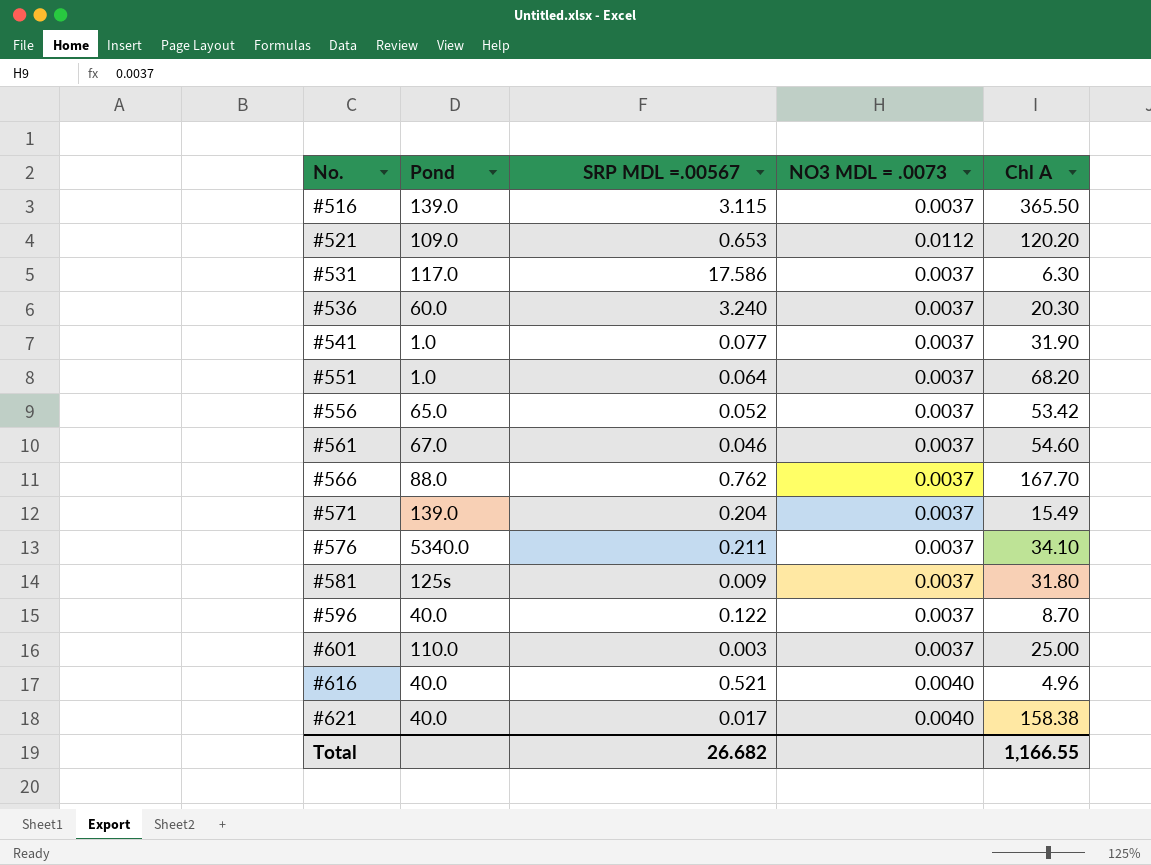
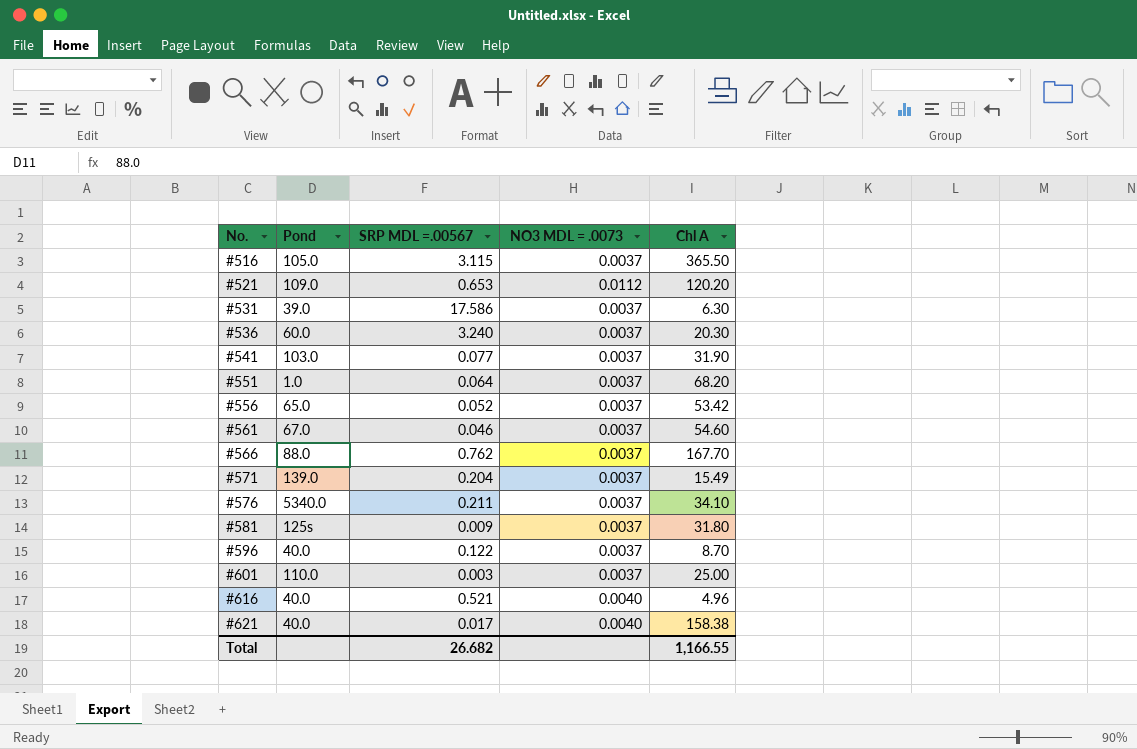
#516 | Pond: 139.0 -> 105.0
#531 | Pond: 117.0 -> 39.0
#541 | Pond: 1.0 -> 103.0

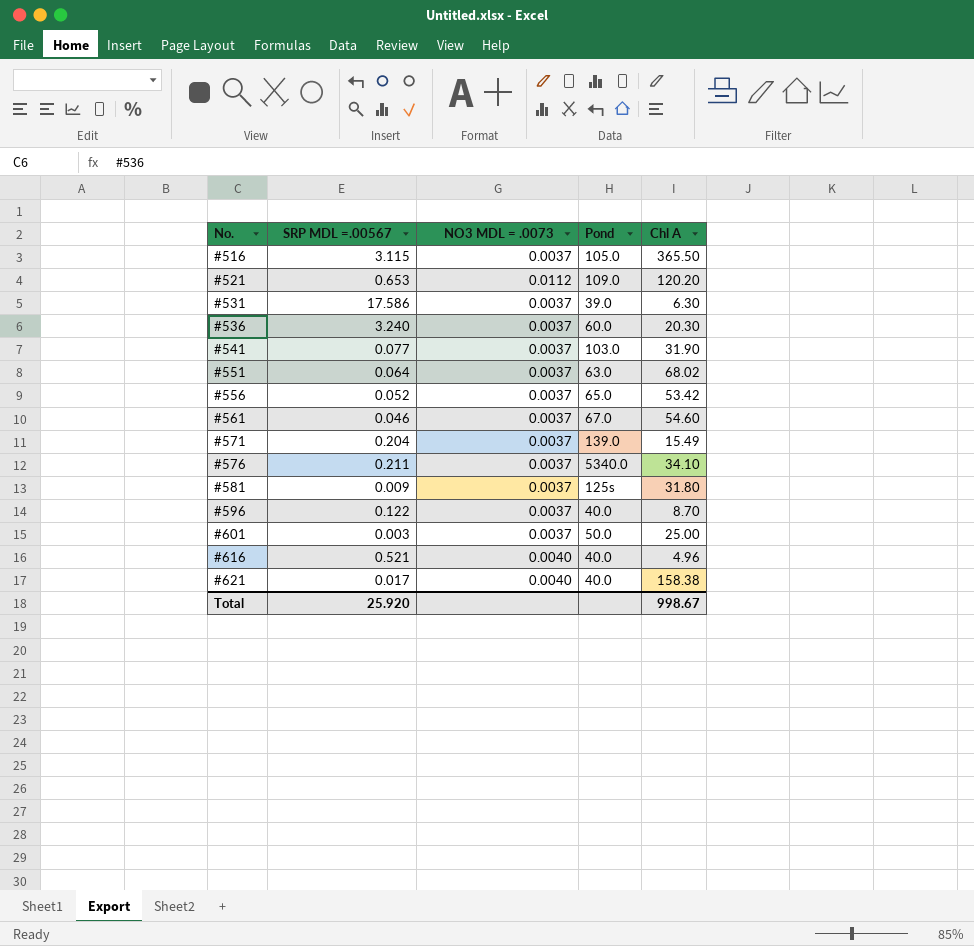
column Pond | position: 2 -> 4
row #566: 88.0 | 0.762 | 0.0037 | 167.70 -> none
#551 | Pond: 1.0 -> 63.0
#551 | Chl A: 68.20 -> 68.02
#601 | Pond: 110.0 -> 50.0
Total | SRP MDL =.00567: 26.682 -> 25.920
Total | Chl A: 1,166.55 -> 998.67

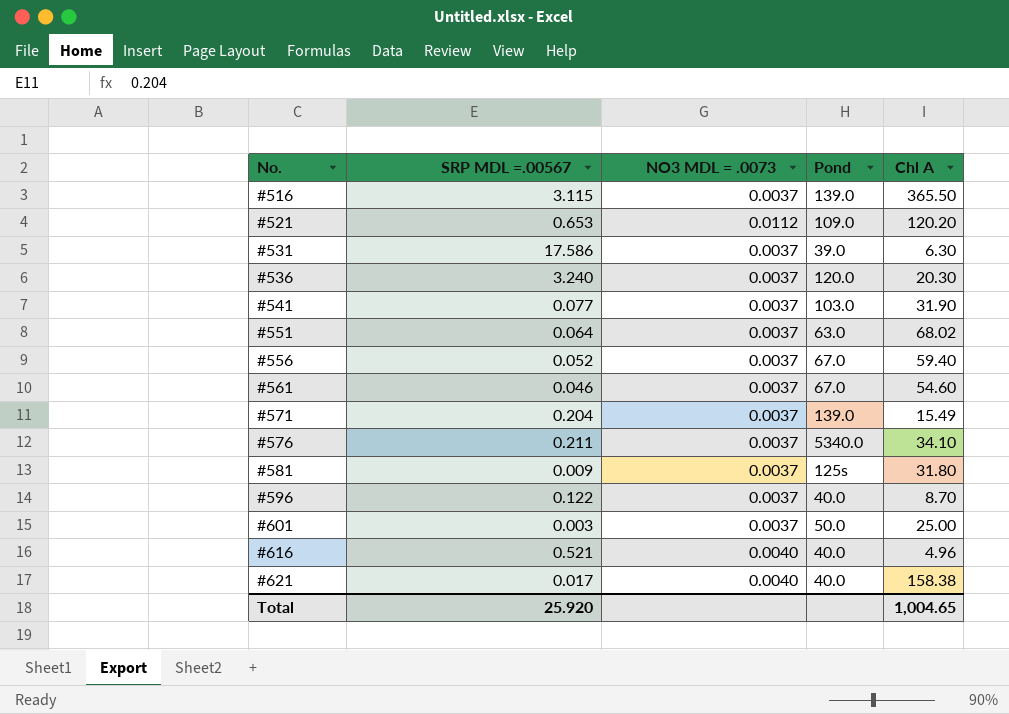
#516 | Pond: 105.0 -> 139.0
#536 | Pond: 60.0 -> 120.0
#556 | Pond: 65.0 -> 67.0
#556 | Chl A: 53.42 -> 59.40
Total | Chl A: 998.67 -> 1,004.65

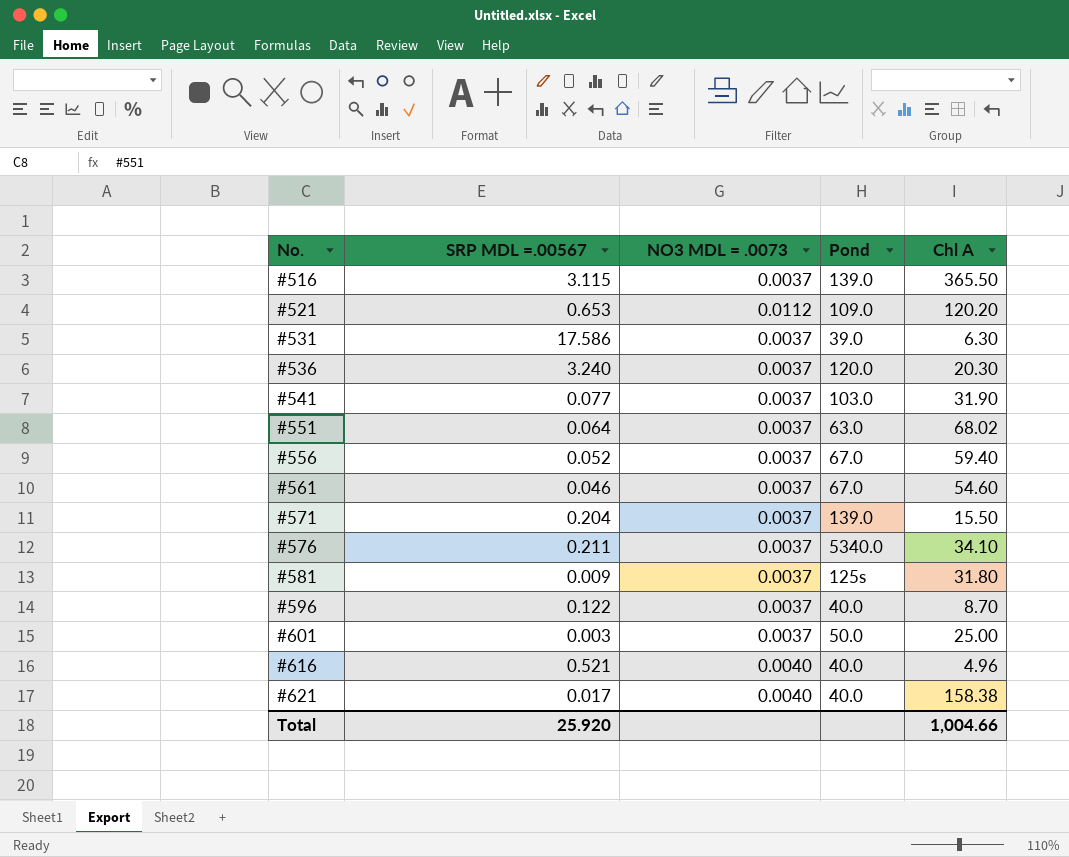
#571 | Chl A: 15.49 -> 15.50
Total | Chl A: 1,004.65 -> 1,004.66

